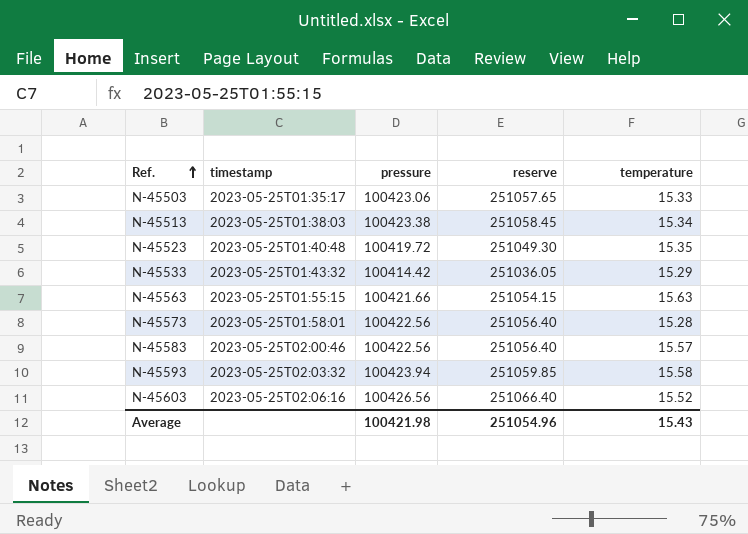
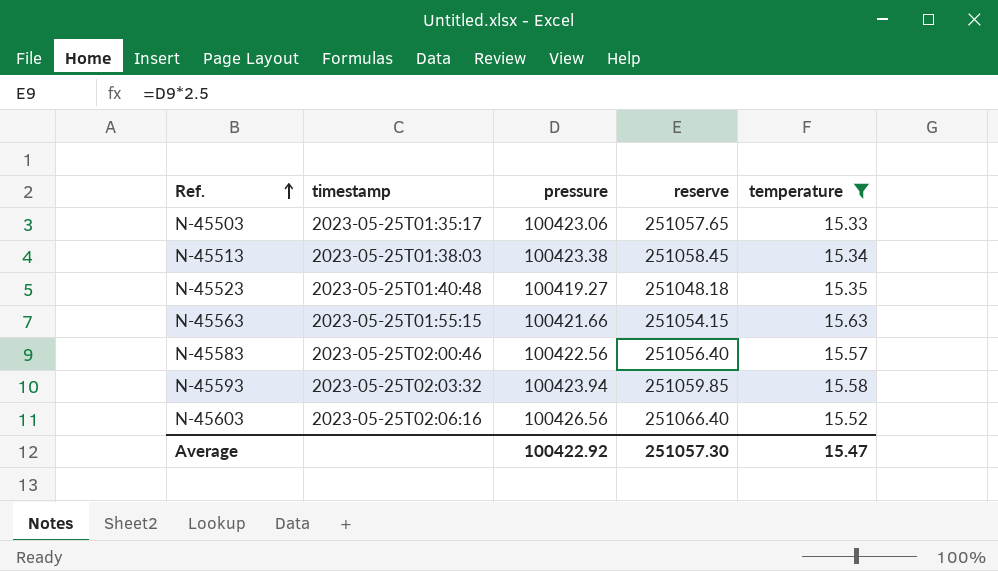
filter: none -> temperature >= 15.33
N-45523 | pressure: 100419.72 -> 100419.27
N-45523 | reserve: 251049.30 -> 251048.18
Average | pressure: 100421.98 -> 100422.92
Average | reserve: 251054.96 -> 251057.30
Average | temperature: 15.43 -> 15.47

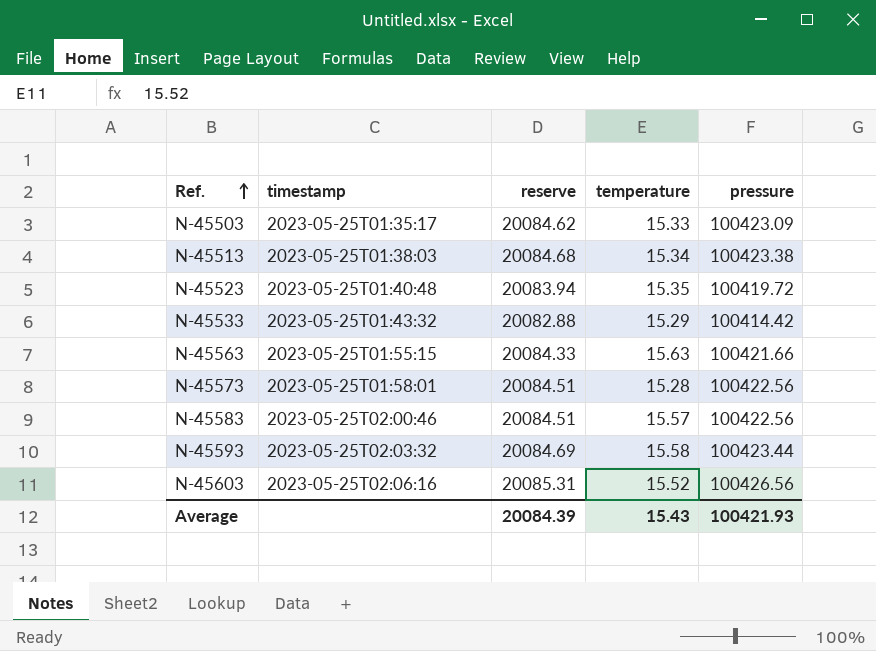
filter: temperature >= 15.33 -> none
column reserve | formula: [pressure] * 2.5 -> [pressure] * 0.2
column pressure | position: 3 -> 5
N-45503 | pressure: 100423.06 -> 100423.09
N-45523 | pressure: 100419.27 -> 100419.72
N-45593 | pressure: 100423.94 -> 100423.44
Average | reserve: 251057.30 -> 20084.39
Average | temperature: 15.47 -> 15.43
Average | pressure: 100422.92 -> 100421.93

